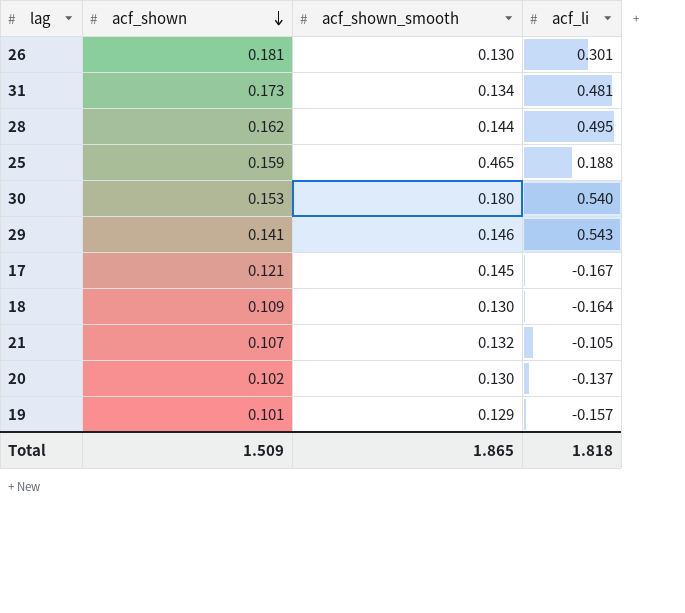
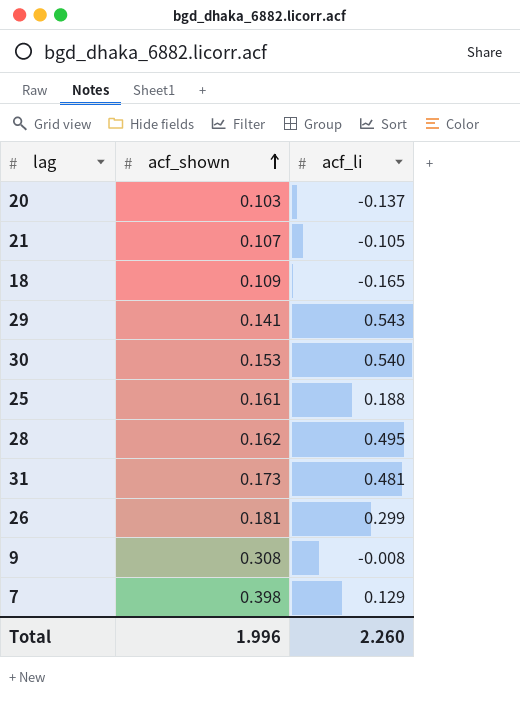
row order: acf_shown descending -> acf_shown ascending
column acf_shown_smooth | position: 3 -> none
row 17: 0.121 | 0.145 | -0.167 -> none
row 19: 0.101 | 0.129 | -0.157 -> none
20 | acf_shown: 0.102 -> 0.103
18 | acf_li: -0.164 -> -0.165
25 | acf_shown: 0.159 -> 0.161
26 | acf_li: 0.301 -> 0.299
row 9: none -> 0.308 | -0.008
row 7: none -> 0.398 | 0.129
Total | acf_shown: 1.509 -> 1.996
Total | acf_li: 1.818 -> 2.260

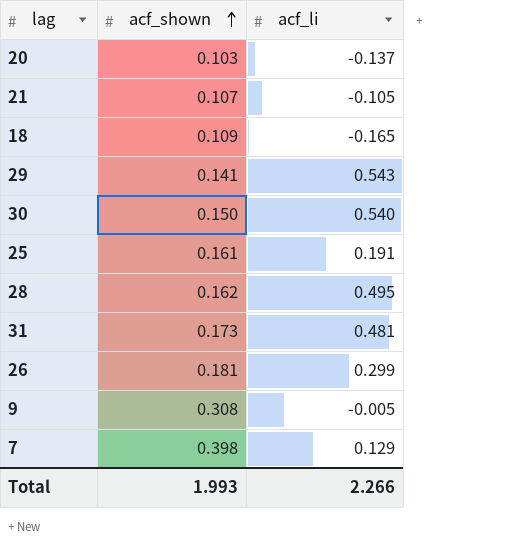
30 | acf_shown: 0.153 -> 0.150
25 | acf_li: 0.188 -> 0.191
9 | acf_li: -0.008 -> -0.005
Total | acf_shown: 1.996 -> 1.993
Total | acf_li: 2.260 -> 2.266

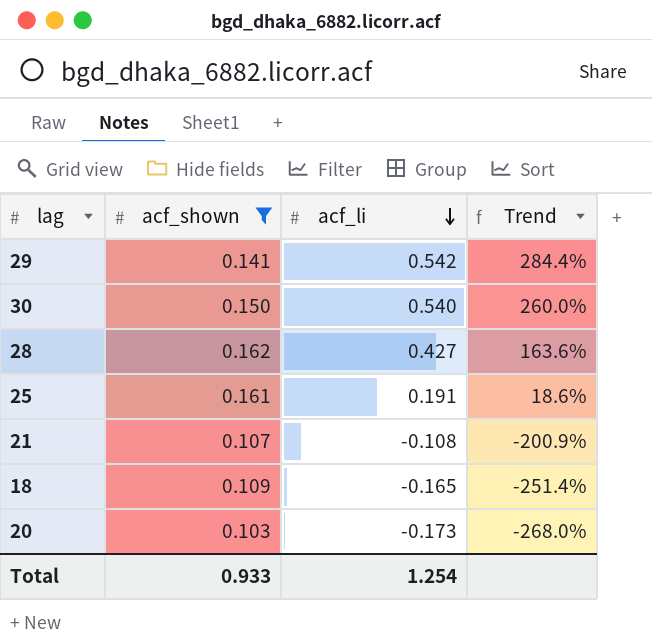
filter: none -> acf_shown <= 0.162
row order: acf_shown ascending -> acf_li descending
column Trend | formula: none -> ([acf_li] - [acf_shown]) / [acf_shown]
29 | acf_li: 0.543 -> 0.542
28 | acf_li: 0.495 -> 0.427
21 | acf_li: -0.105 -> -0.108
20 | acf_li: -0.137 -> -0.173
Total | acf_shown: 1.993 -> 0.933
Total | acf_li: 2.266 -> 1.254

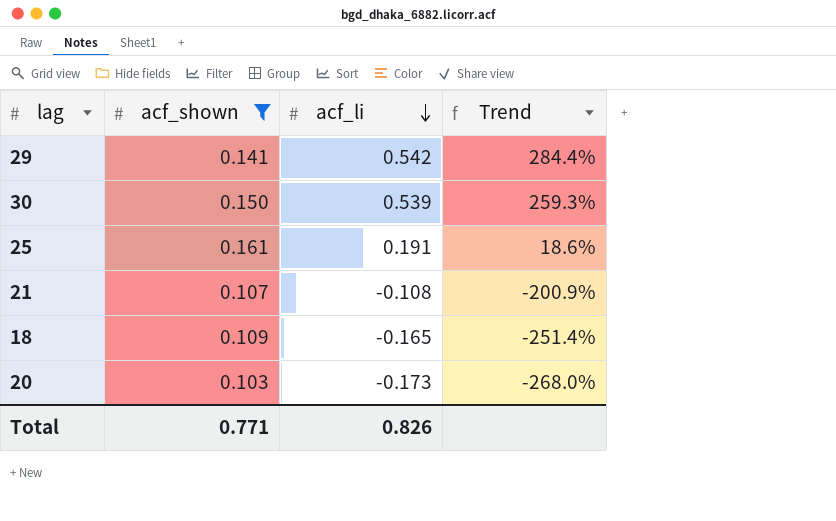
row 28: 0.162 | 0.427 | 163.6% -> none
30 | acf_li: 0.540 -> 0.539
30 | Trend: 260.0% -> 259.3%
Total | acf_shown: 0.933 -> 0.771
Total | acf_li: 1.254 -> 0.826

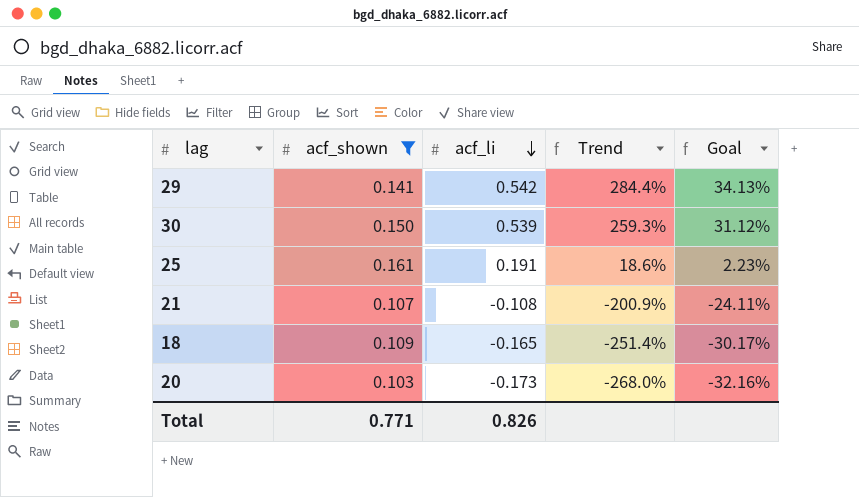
column Goal | formula: none -> [Trend] * 0.12

